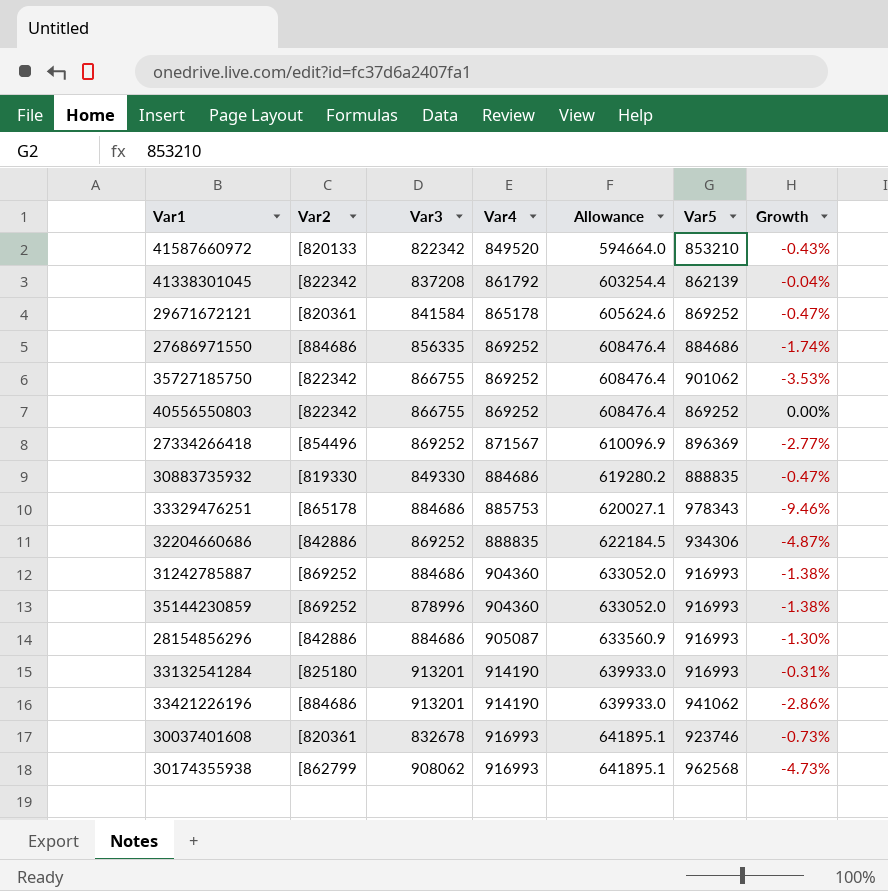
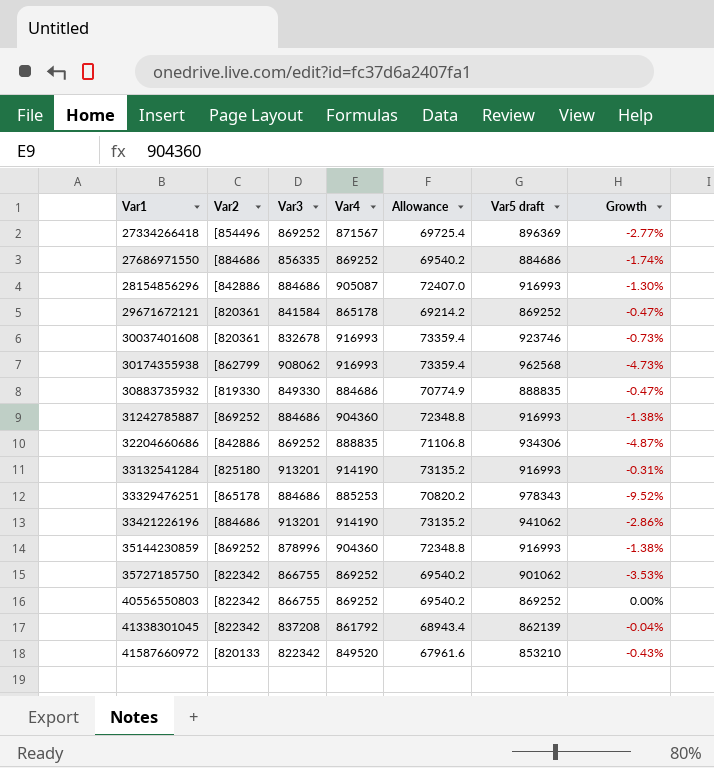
row order: Var4 ascending -> Var1 ascending
column Allowance | formula: [Var4] * 0.7 -> [Var4] * 0.08
column name: Var5 -> Var5 draft
33329476251 | Var4: 885753 -> 885253
33329476251 | Growth: -9.46% -> -9.52%

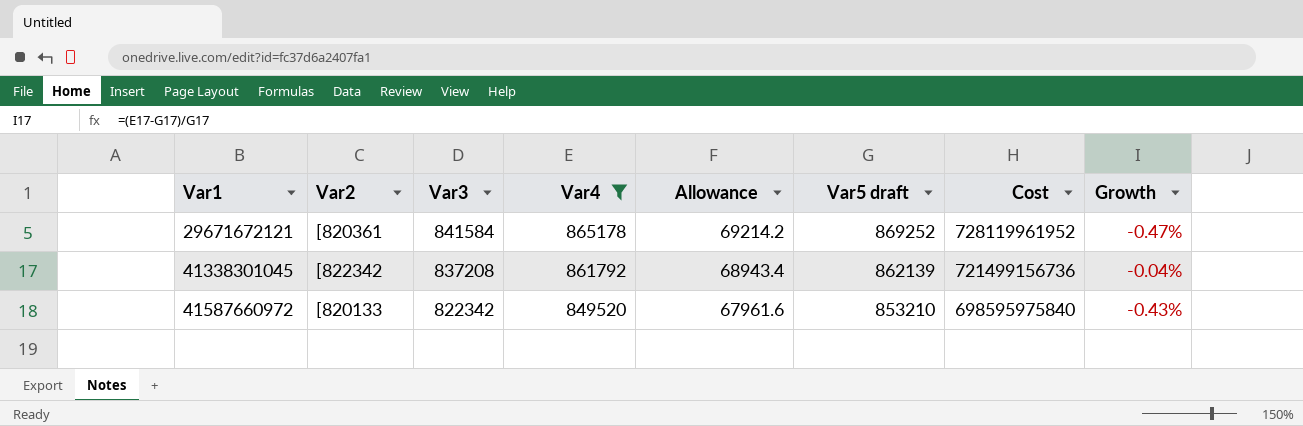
filter: none -> Var4 <= 865178
column Cost | formula: none -> [Var3] * [Var4]

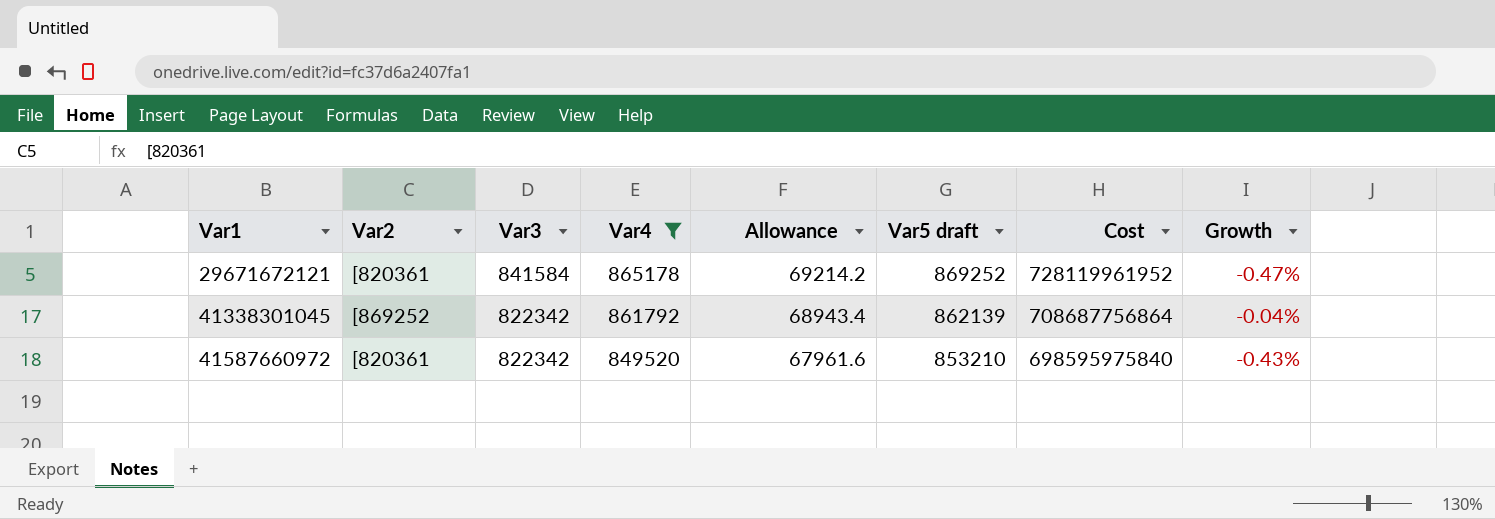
41338301045 | Var2: [822342 -> [869252
41338301045 | Var3: 837208 -> 822342
41338301045 | Cost: 721499156736 -> 708687756864
41587660972 | Var2: [820133 -> [820361

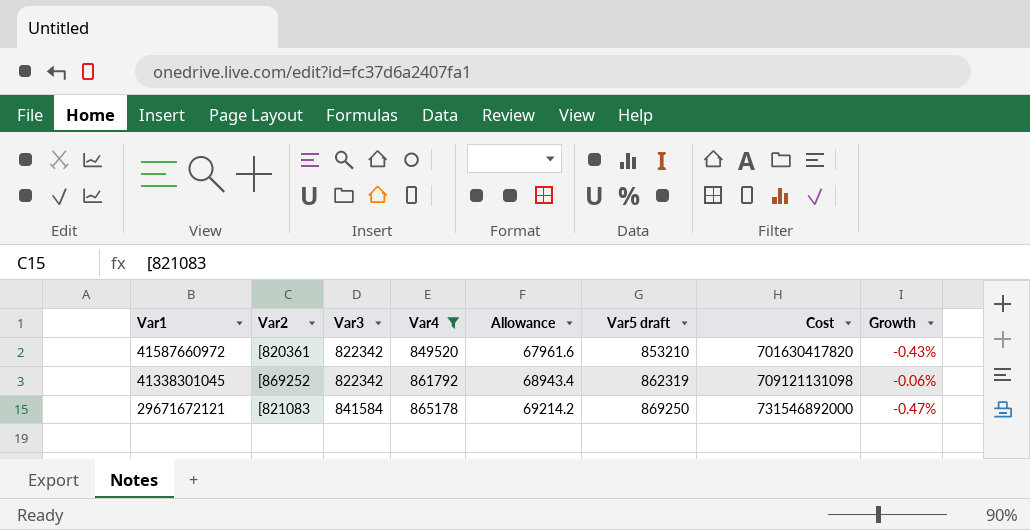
row order: Var1 ascending -> Var1 descending
column Cost | formula: [Var3] * [Var4] -> [Var3] * [Var5 draft]
41338301045 | Var5 draft: 862139 -> 862319
41338301045 | Growth: -0.04% -> -0.06%
29671672121 | Var2: [820361 -> [821083
29671672121 | Var5 draft: 869252 -> 869250

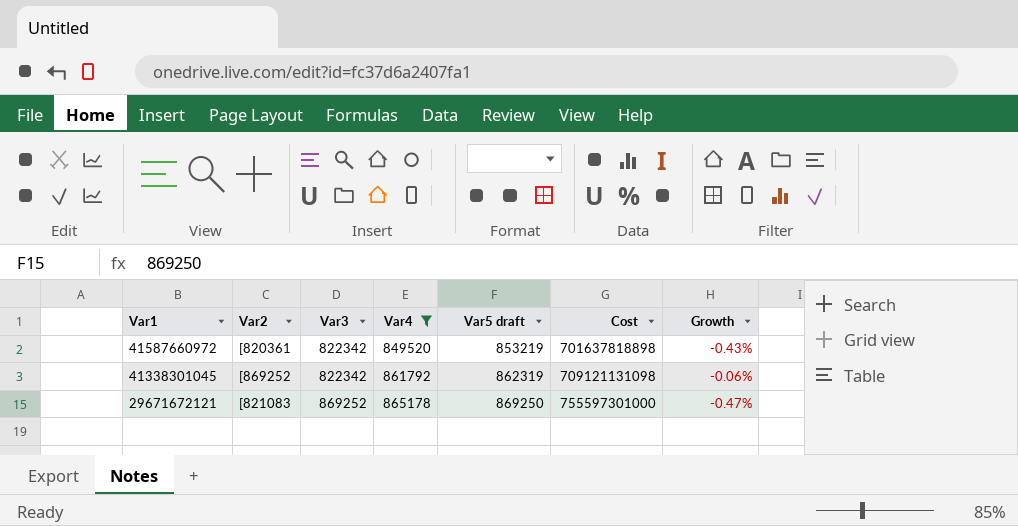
column Allowance | formula: [Var4] * 0.08 -> none
41587660972 | Var5 draft: 853210 -> 853219
41587660972 | Cost: 701630417820 -> 701637818898
29671672121 | Var3: 841584 -> 869252
29671672121 | Cost: 731546892000 -> 755597301000

